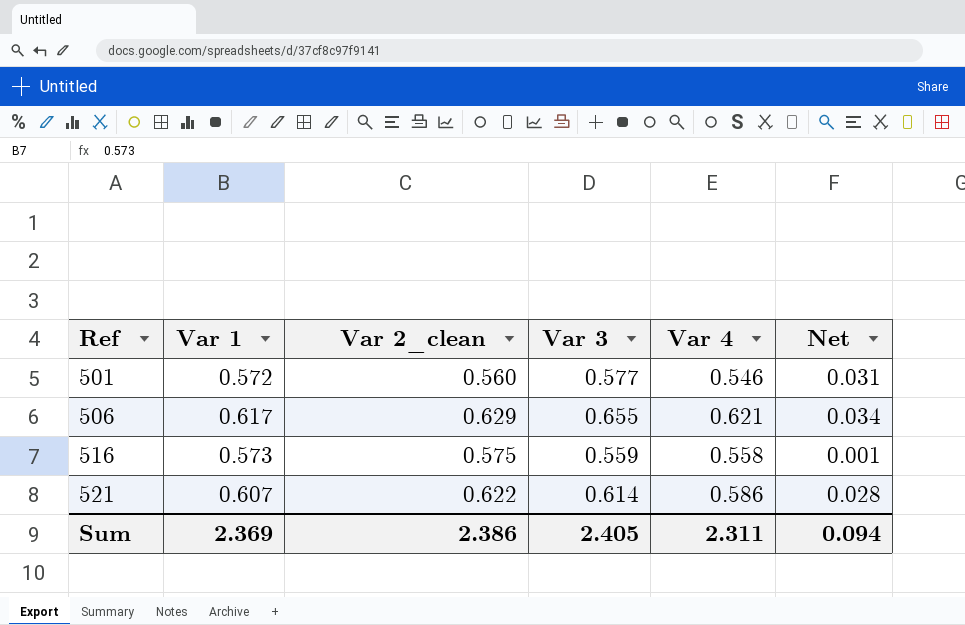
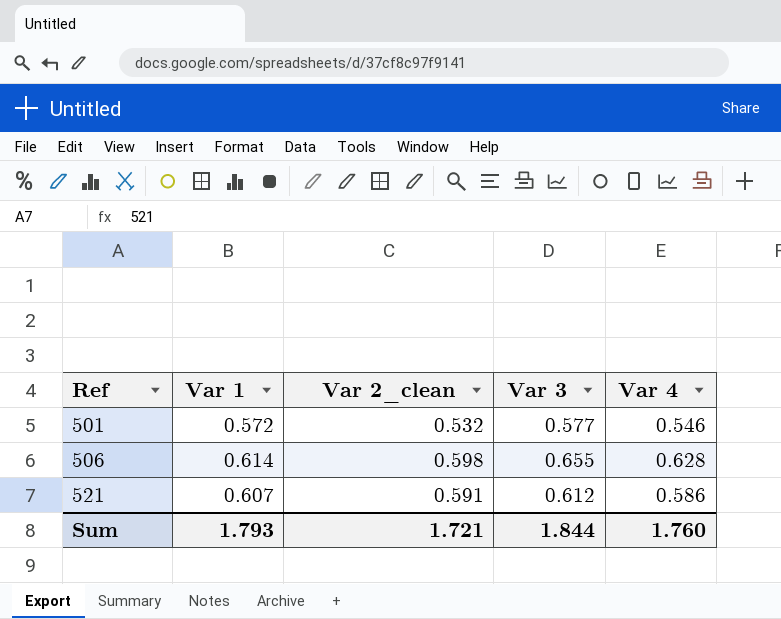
column Net | formula: [Var 3] - [Var 4] -> none
row 516: 0.573 | 0.575 | 0.559 | 0.558 | 0.001 -> none
501 | Var 2_clean: 0.560 -> 0.532
506 | Var 1: 0.617 -> 0.614
506 | Var 2_clean: 0.629 -> 0.598
506 | Var 4: 0.621 -> 0.628
521 | Var 2_clean: 0.622 -> 0.591
521 | Var 3: 0.614 -> 0.612
Sum | Var 1: 2.369 -> 1.793
Sum | Var 2_clean: 2.386 -> 1.721
Sum | Var 3: 2.405 -> 1.844
Sum | Var 4: 2.311 -> 1.760

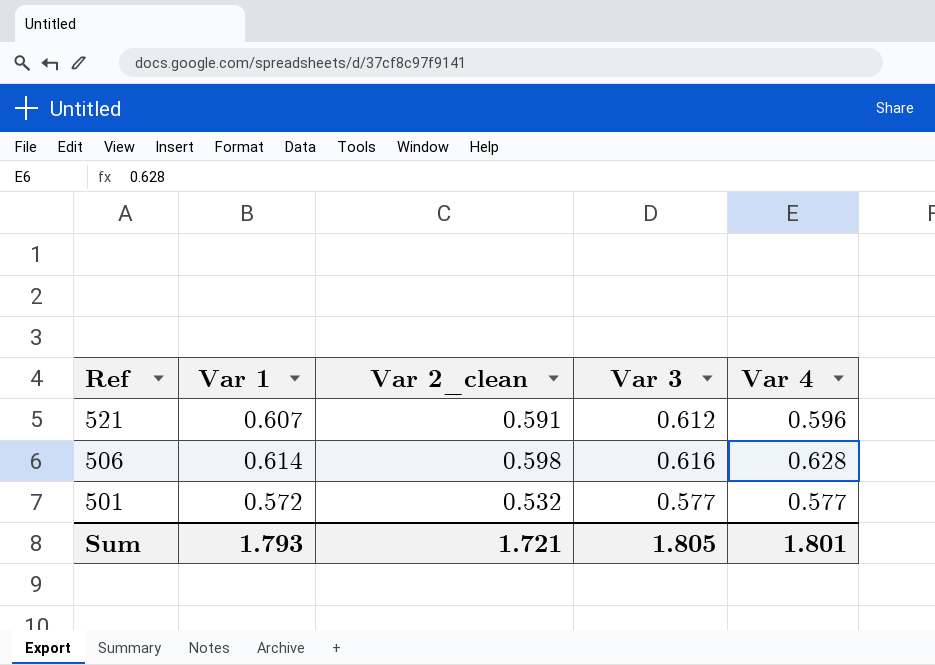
row order: Ref ascending -> Ref descending
521 | Var 4: 0.586 -> 0.596
506 | Var 3: 0.655 -> 0.616
501 | Var 4: 0.546 -> 0.577
Sum | Var 3: 1.844 -> 1.805
Sum | Var 4: 1.760 -> 1.801

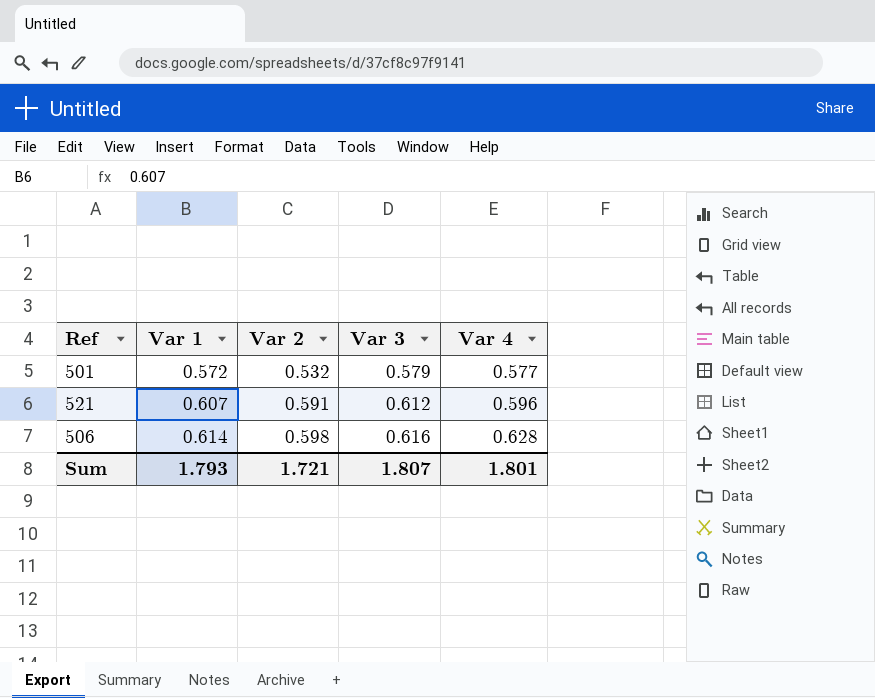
row order: Ref descending -> Var 1 ascending
column name: Var 2_clean -> Var 2
501 | Var 3: 0.577 -> 0.579
Sum | Var 3: 1.805 -> 1.807

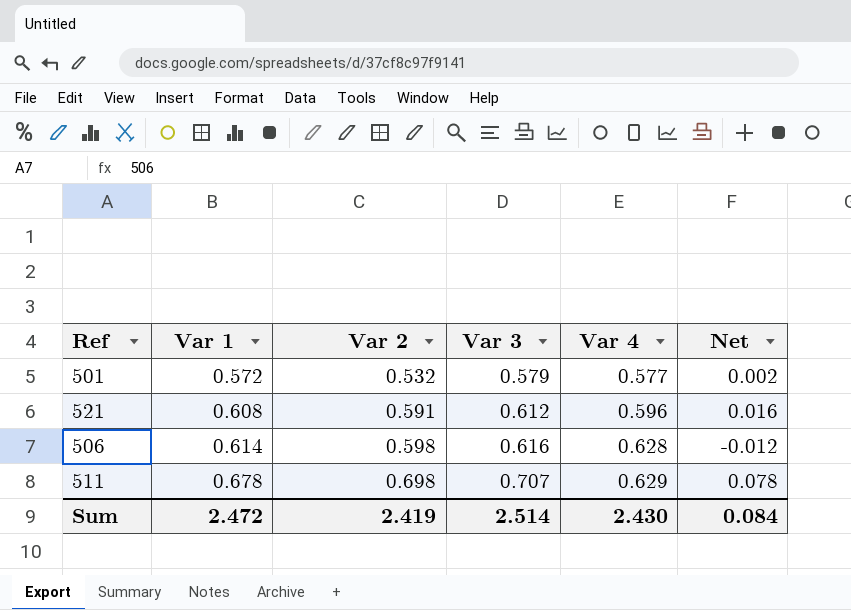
column Net | formula: none -> [Var 3] - [Var 4]
521 | Var 1: 0.607 -> 0.608
row 511: none -> 0.678 | 0.698 | 0.707 | 0.629 | 0.078
Sum | Var 1: 1.793 -> 2.472
Sum | Var 2: 1.721 -> 2.419
Sum | Var 3: 1.807 -> 2.514
Sum | Var 4: 1.801 -> 2.430

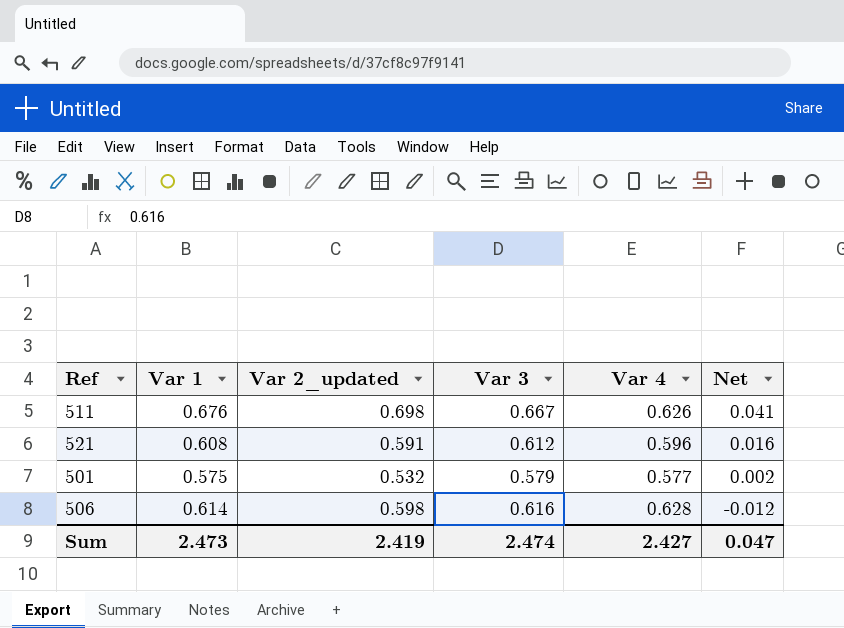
row order: Var 1 ascending -> Net descending
column name: Var 2 -> Var 2_updated
511 | Var 1: 0.678 -> 0.676
511 | Var 3: 0.707 -> 0.667
511 | Var 4: 0.629 -> 0.626
511 | Net: 0.078 -> 0.041
501 | Var 1: 0.572 -> 0.575
Sum | Var 1: 2.472 -> 2.473
Sum | Var 3: 2.514 -> 2.474
Sum | Var 4: 2.430 -> 2.427
Sum | Net: 0.084 -> 0.047

